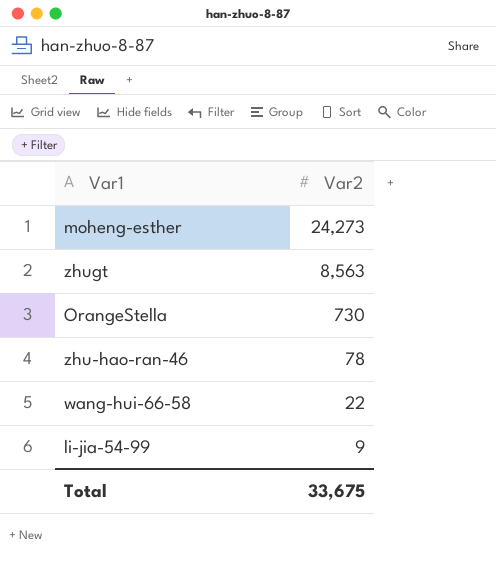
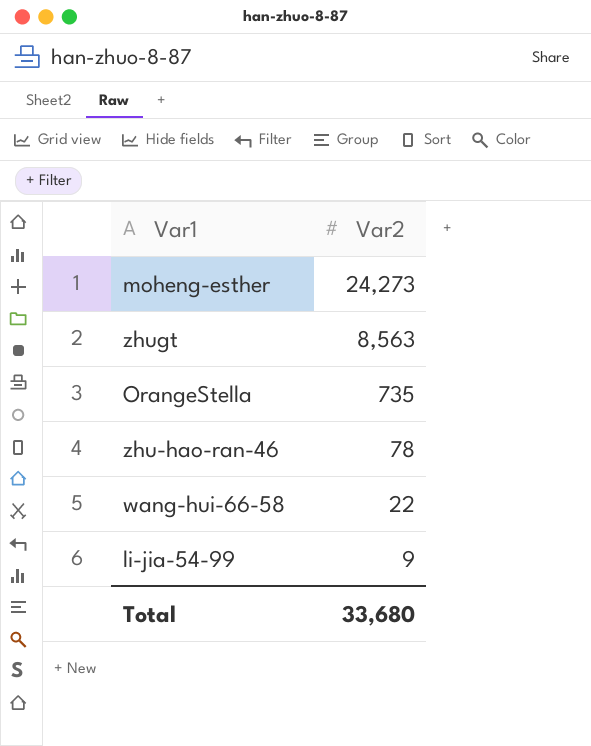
OrangeStella | Var2: 730 -> 735
Total | Var2: 33,675 -> 33,680

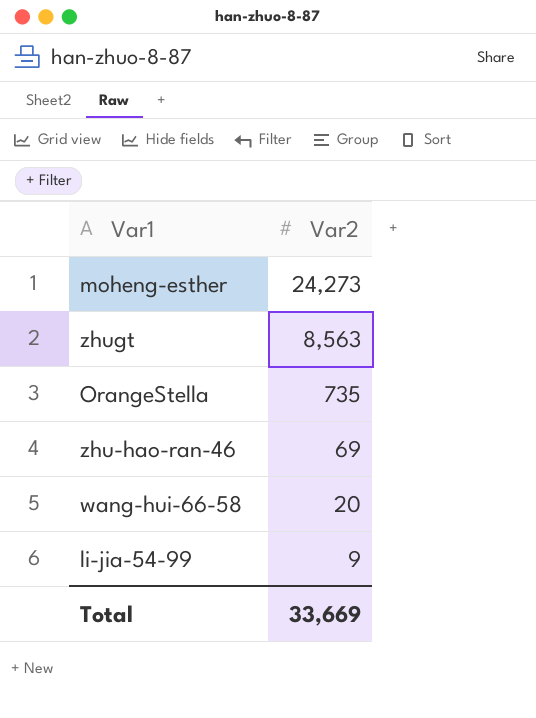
zhu-hao-ran-46 | Var2: 78 -> 69
wang-hui-66-58 | Var2: 22 -> 20
Total | Var2: 33,680 -> 33,669

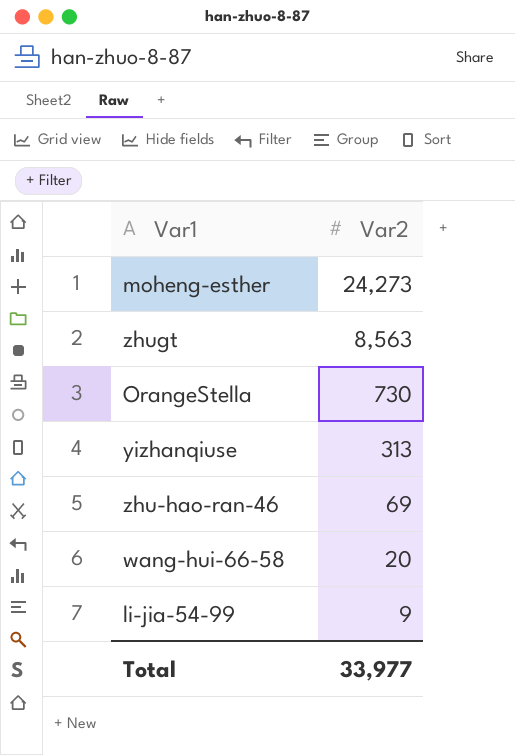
OrangeStella | Var2: 735 -> 730
row yizhanqiuse: none -> 313
Total | Var2: 33,669 -> 33,977

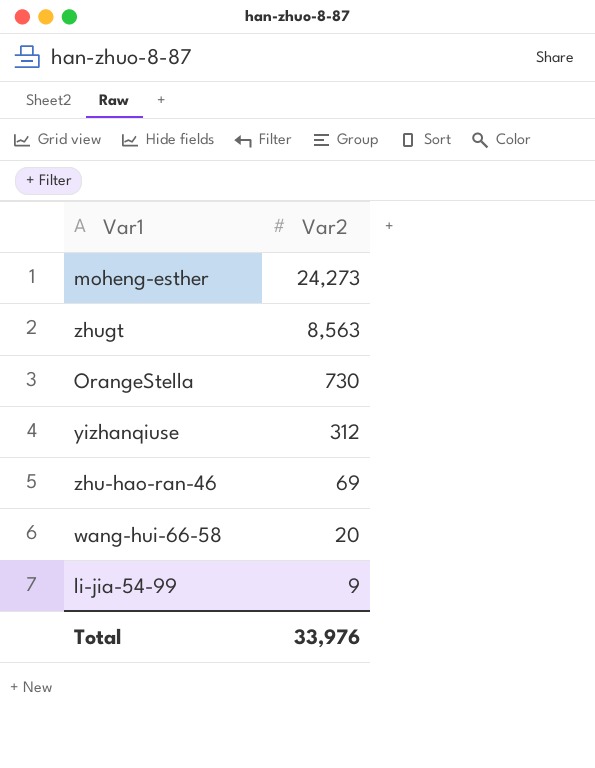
yizhanqiuse | Var2: 313 -> 312
Total | Var2: 33,977 -> 33,976

